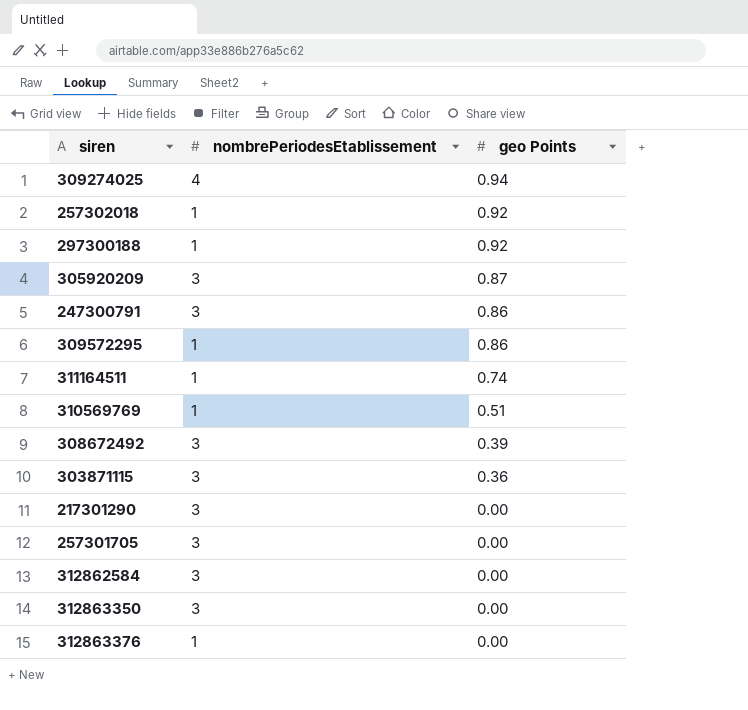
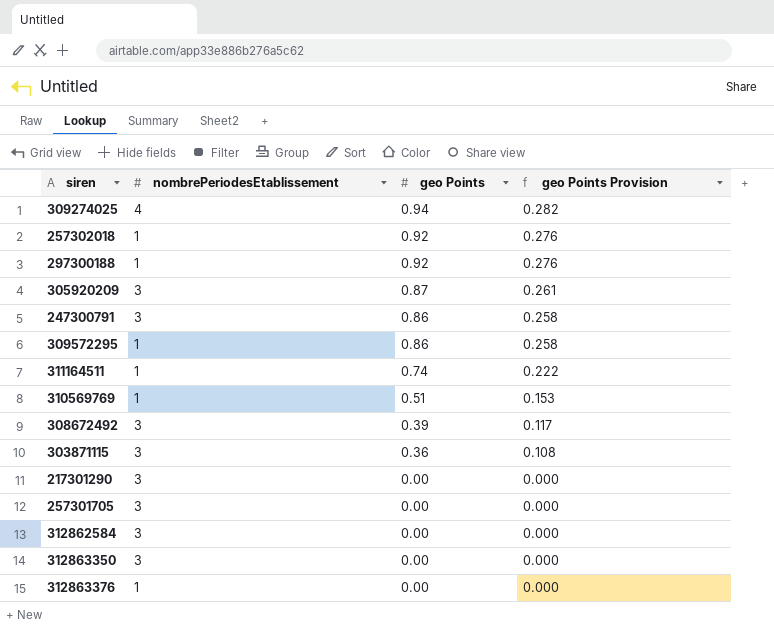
column geo Points Provision | formula: none -> [geo Points] * 0.3

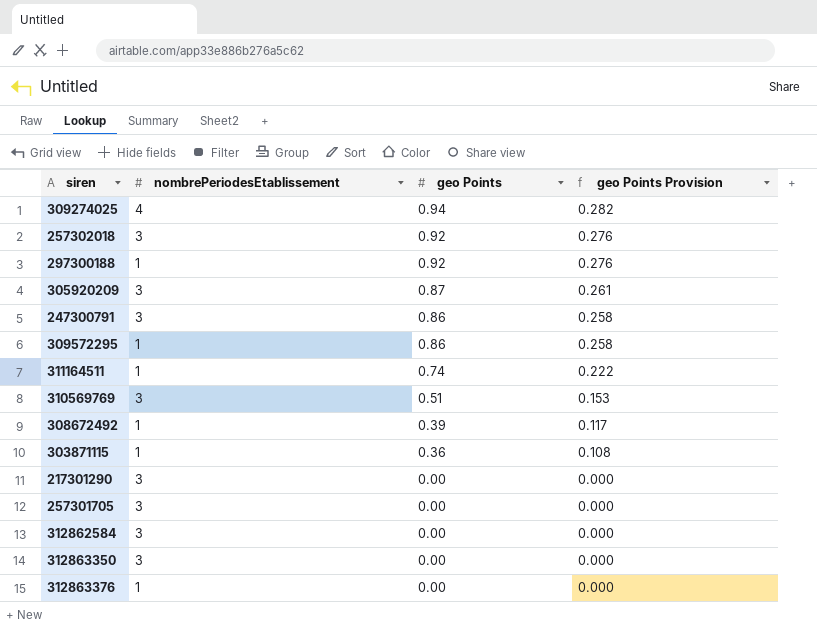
257302018 | nombrePeriodesEtablissement: 1 -> 3
310569769 | nombrePeriodesEtablissement: 1 -> 3
308672492 | nombrePeriodesEtablissement: 3 -> 1
303871115 | nombrePeriodesEtablissement: 3 -> 1

